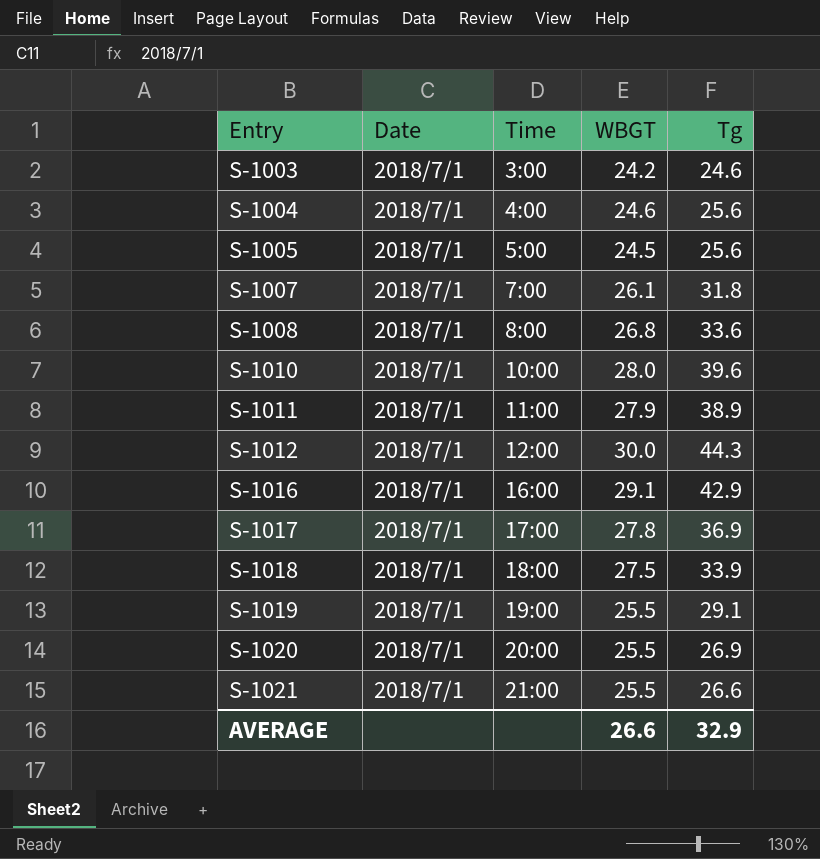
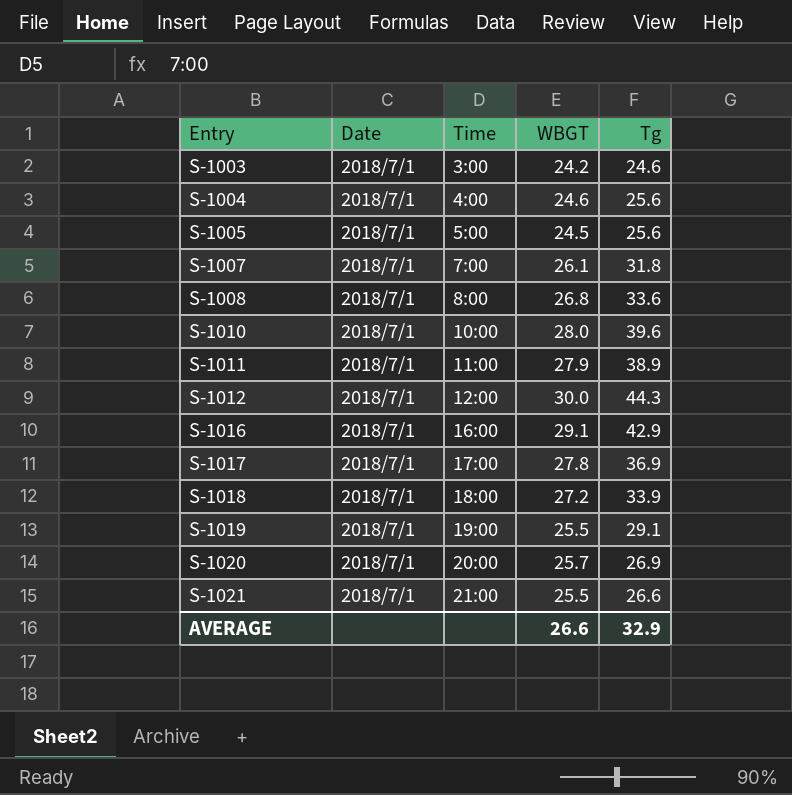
S-1018 | WBGT: 27.5 -> 27.2
S-1020 | WBGT: 25.5 -> 25.7

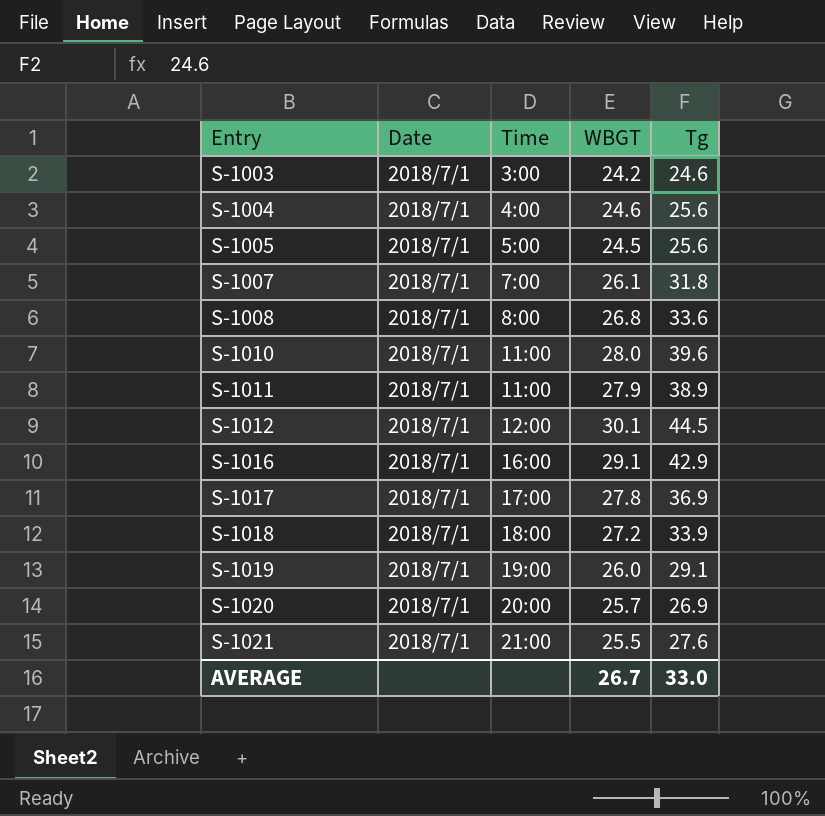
S-1010 | Time: 10:00 -> 11:00
S-1012 | WBGT: 30.0 -> 30.1
S-1012 | Tg: 44.3 -> 44.5
S-1019 | WBGT: 25.5 -> 26.0
S-1021 | Tg: 26.6 -> 27.6
AVERAGE | WBGT: 26.6 -> 26.7
AVERAGE | Tg: 32.9 -> 33.0

